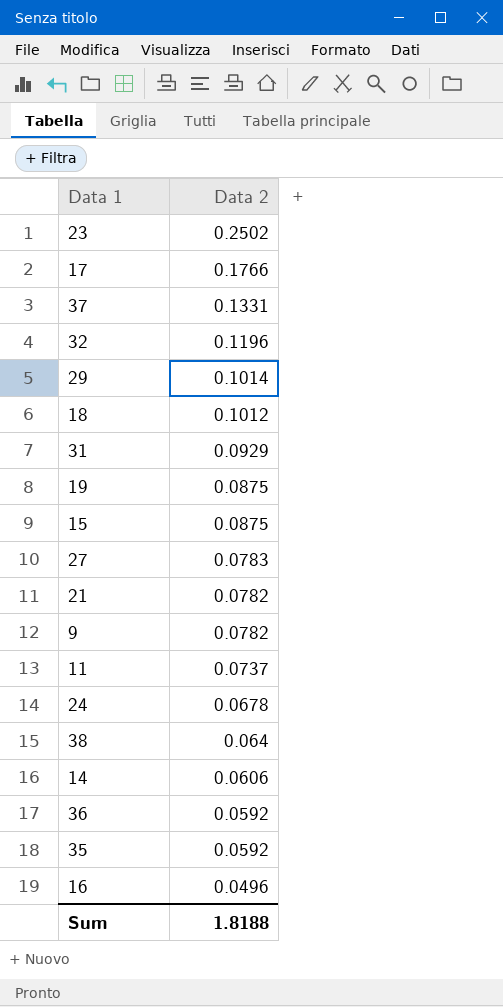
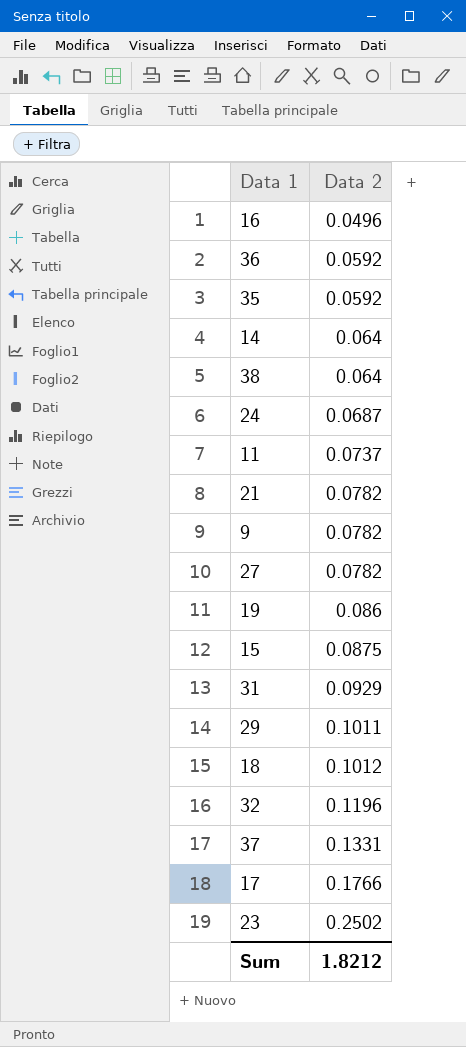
row order: Data 2 descending -> Data 2 ascending
14 | Data 2: 0.0606 -> 0.064
24 | Data 2: 0.0678 -> 0.0687
27 | Data 2: 0.0783 -> 0.0782
19 | Data 2: 0.0875 -> 0.086
29 | Data 2: 0.1014 -> 0.1011
Sum | Data 2: 1.8188 -> 1.8212

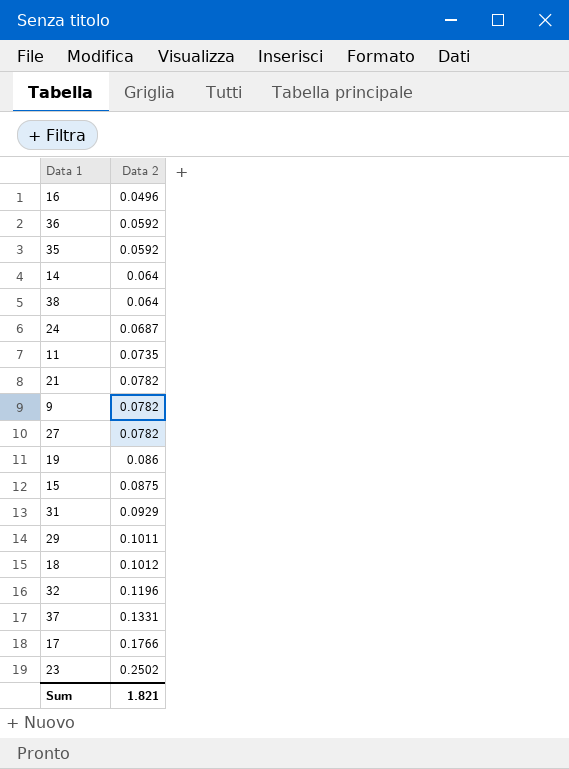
11 | Data 2: 0.0737 -> 0.0735
Sum | Data 2: 1.8212 -> 1.821

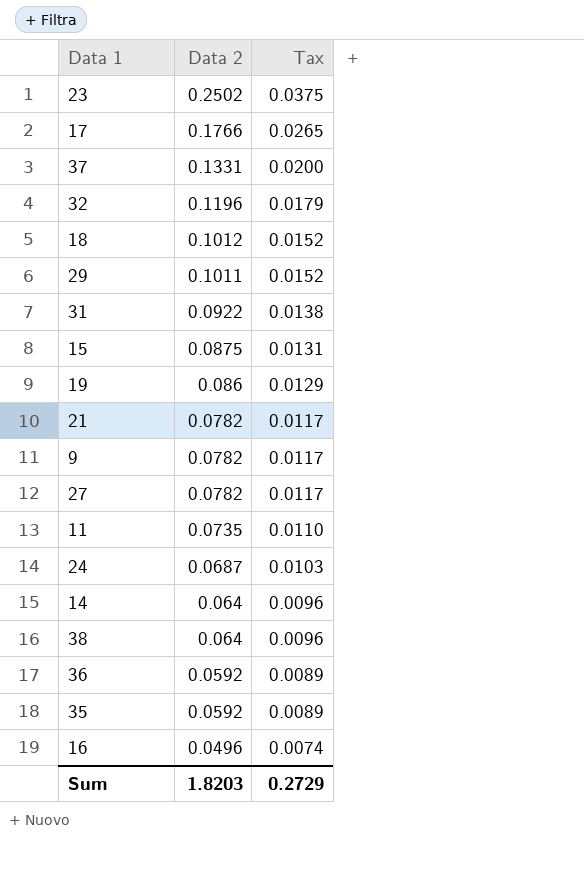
row order: Data 2 ascending -> Data 2 descending
column Tax | formula: none -> [Data 2] * 0.15
31 | Data 2: 0.0929 -> 0.0922
Sum | Data 2: 1.821 -> 1.8203

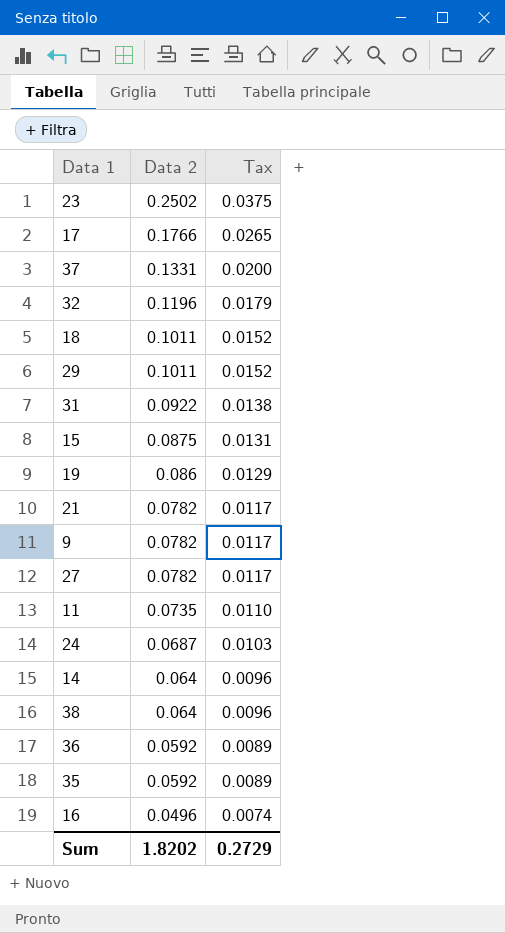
18 | Data 2: 0.1012 -> 0.1011
Sum | Data 2: 1.8203 -> 1.8202

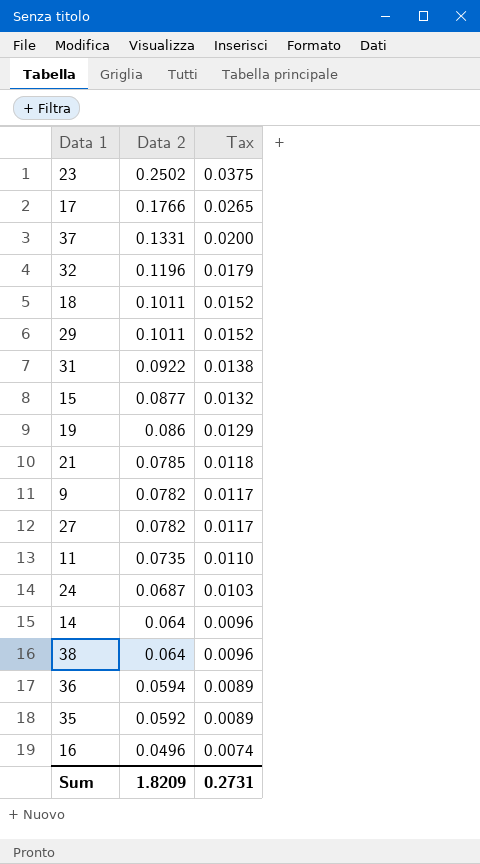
15 | Data 2: 0.0875 -> 0.0877
15 | Tax: 0.0131 -> 0.0132
21 | Data 2: 0.0782 -> 0.0785
21 | Tax: 0.0117 -> 0.0118
36 | Data 2: 0.0592 -> 0.0594
Sum | Data 2: 1.8202 -> 1.8209
Sum | Tax: 0.2729 -> 0.2731

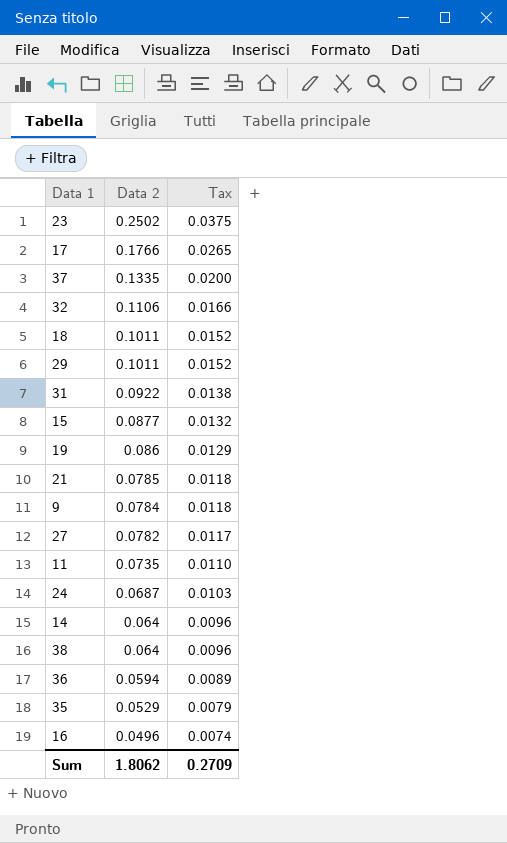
37 | Data 2: 0.1331 -> 0.1335
32 | Data 2: 0.1196 -> 0.1106
32 | Tax: 0.0179 -> 0.0166
9 | Data 2: 0.0782 -> 0.0784
9 | Tax: 0.0117 -> 0.0118
35 | Data 2: 0.0592 -> 0.0529
35 | Tax: 0.0089 -> 0.0079
Sum | Data 2: 1.8209 -> 1.8062
Sum | Tax: 0.2731 -> 0.2709

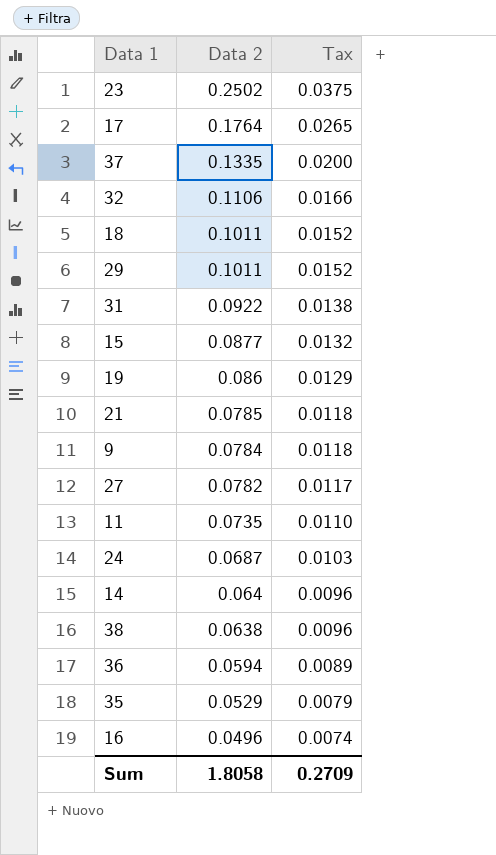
17 | Data 2: 0.1766 -> 0.1764
38 | Data 2: 0.064 -> 0.0638
Sum | Data 2: 1.8062 -> 1.8058

